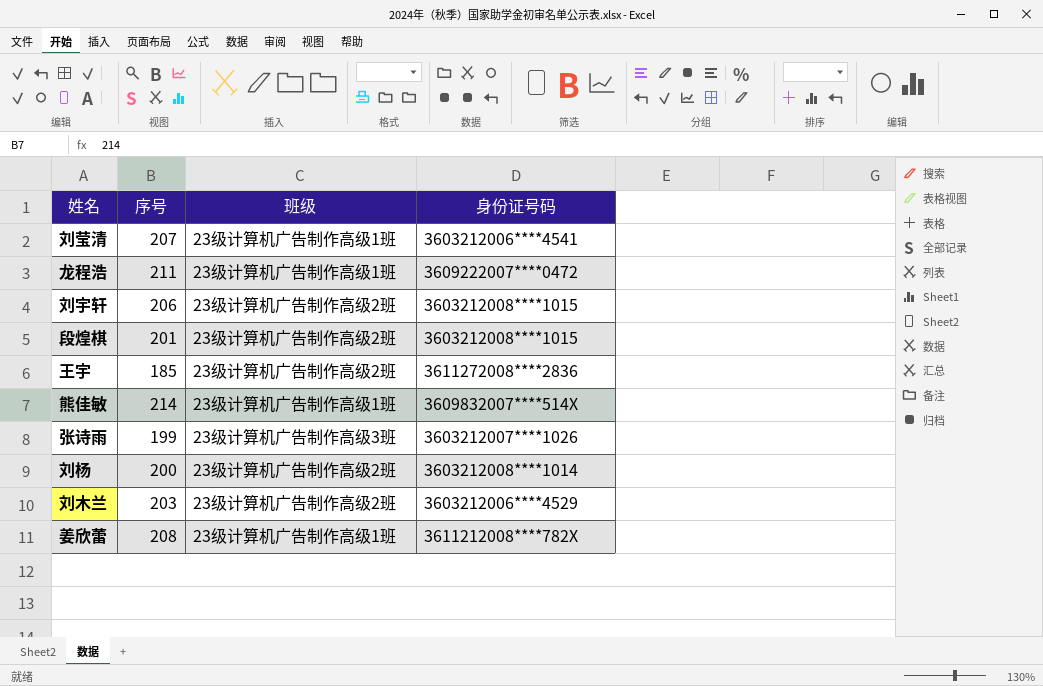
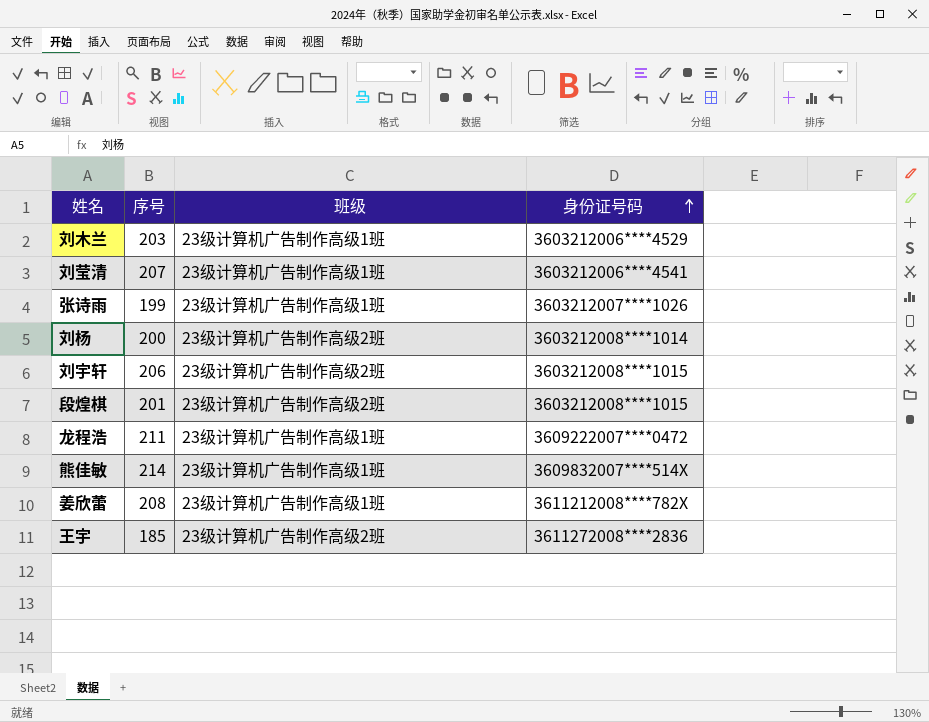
row order: none -> 身份证号码 ascending
刘木兰 | 班级: 23级计算机广告制作高级2班 -> 23级计算机广告制作高级1班
张诗雨 | 班级: 23级计算机广告制作高级3班 -> 23级计算机广告制作高级1班

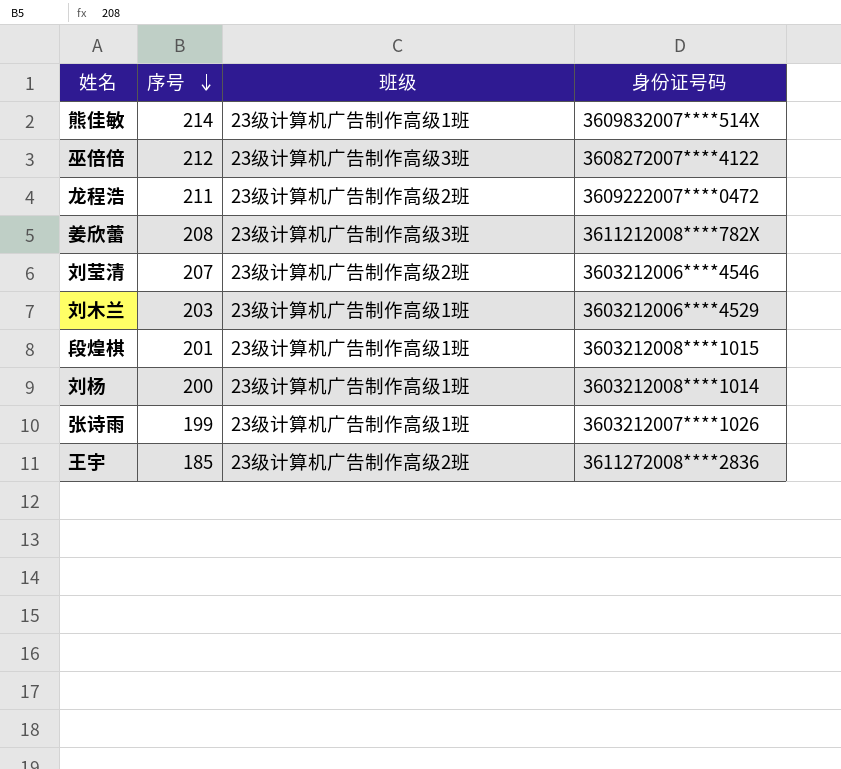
row order: 身份证号码 ascending -> 序号 descending
row 刘宇轩: 206 | 23级计算机广告制作高级2班 | 3603212008****1015 -> none
row 巫倍倍: none -> 212 | 23级计算机广告制作高级3班 | 3608272007****4122
龙程浩 | 班级: 23级计算机广告制作高级1班 -> 23级计算机广告制作高级2班
姜欣蕾 | 班级: 23级计算机广告制作高级1班 -> 23级计算机广告制作高级3班
刘莹清 | 班级: 23级计算机广告制作高级1班 -> 23级计算机广告制作高级2班
刘莹清 | 身份证号码: 3603212006****4541 -> 3603212006****4546
段煌棋 | 班级: 23级计算机广告制作高级2班 -> 23级计算机广告制作高级1班
刘杨 | 班级: 23级计算机广告制作高级2班 -> 23级计算机广告制作高级1班

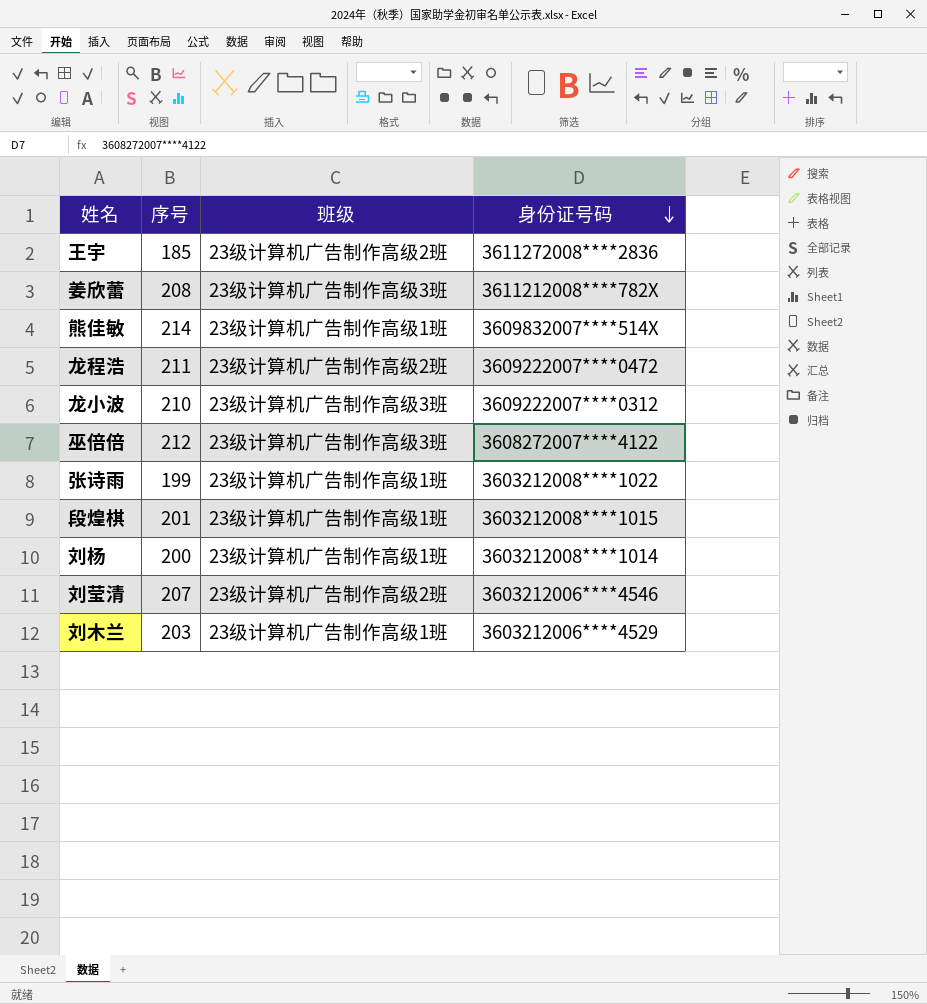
row order: 序号 descending -> 身份证号码 descending
row 龙小波: none -> 210 | 23级计算机广告制作高级3班 | 3609222007****0312
张诗雨 | 身份证号码: 3603212007****1026 -> 3603212008****1022

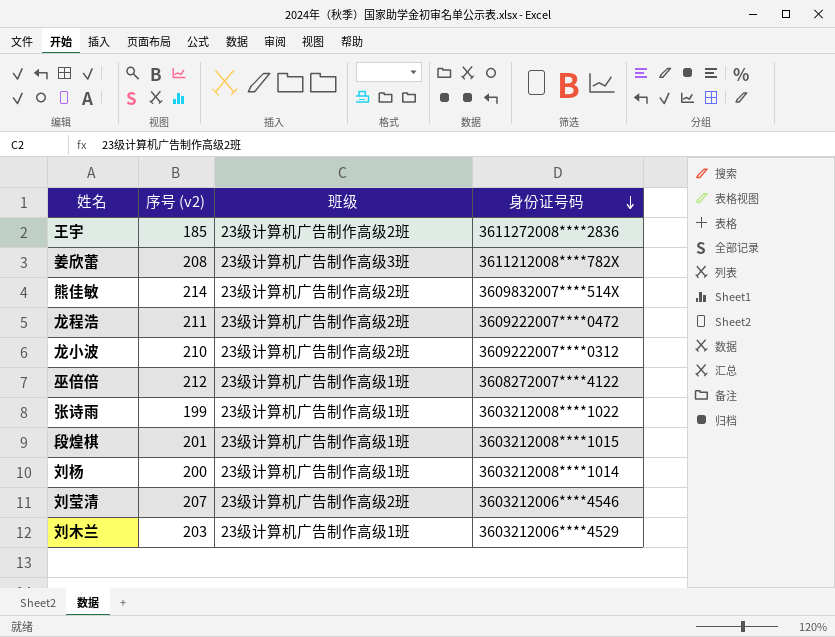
column name: 序号 -> 序号 (v2)
熊佳敏 | 班级: 23级计算机广告制作高级1班 -> 23级计算机广告制作高级2班
龙小波 | 班级: 23级计算机广告制作高级3班 -> 23级计算机广告制作高级2班
巫倍倍 | 班级: 23级计算机广告制作高级3班 -> 23级计算机广告制作高级1班

